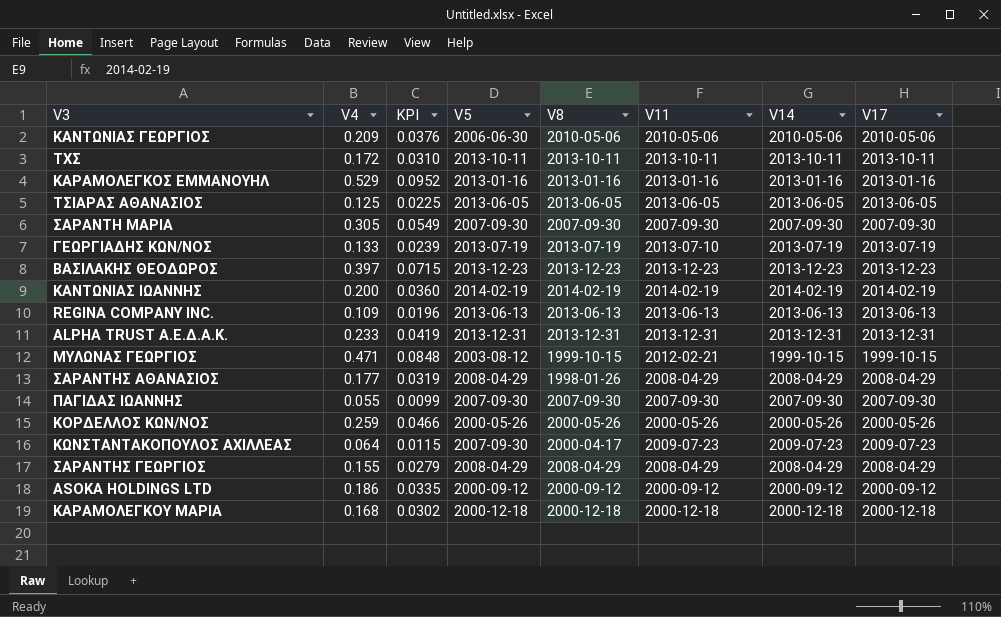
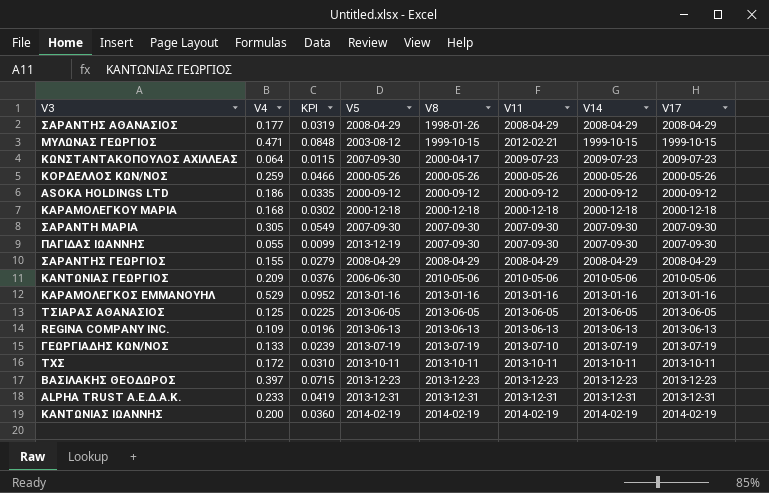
row order: none -> V8 ascending
ΠΑΓΙΔΑΣ ΙΩΑΝΝΗΣ | V5: 2007-09-30 -> 2013-12-19

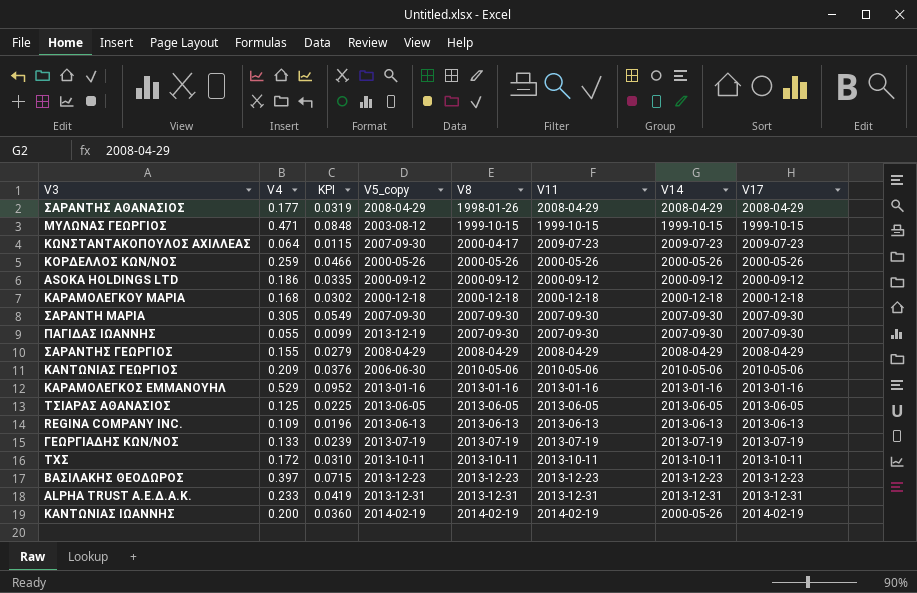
column name: V5 -> V5_copy
ΜΥΛΩΝΑΣ ΓΕΩΡΓΙΟΣ | V11: 2012-02-21 -> 1999-10-15
ΓΕΩΡΓΙΑΔΗΣ ΚΩΝ/ΝΟΣ | V11: 2013-07-10 -> 2013-07-19
ΚΑΝΤΩΝΙΑΣ ΙΩΑΝΝΗΣ | V14: 2014-02-19 -> 2000-05-26

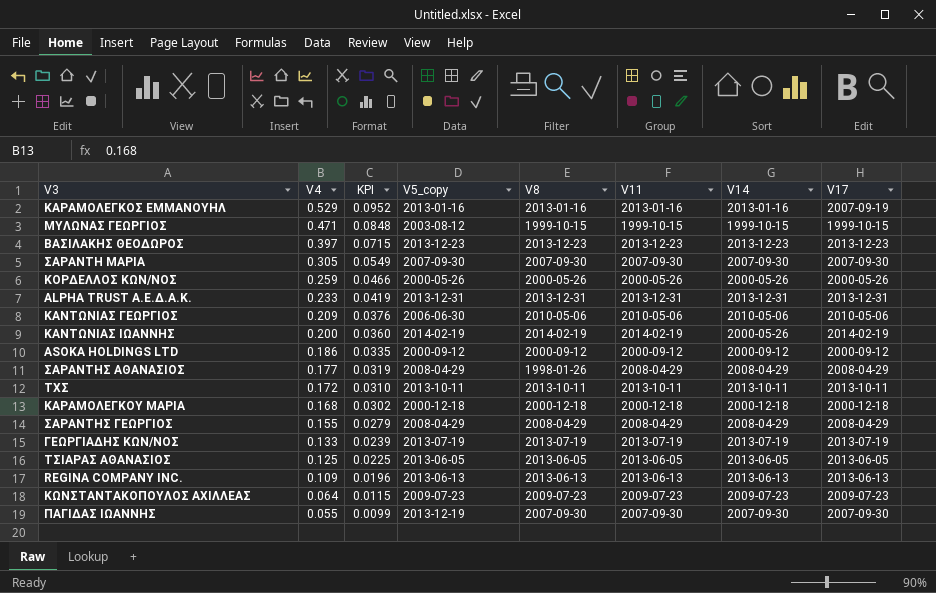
row order: V8 ascending -> V4 descending
ΚΑΡΑΜΟΛΕΓΚΟΣ ΕΜΜΑΝΟΥΗΛ | V17: 2013-01-16 -> 2007-09-19
ΚΩΝΣΤΑΝΤΑΚΟΠΟΥΛΟΣ ΑΧΙΛΛΕΑΣ | V5_copy: 2007-09-30 -> 2009-07-23
ΚΩΝΣΤΑΝΤΑΚΟΠΟΥΛΟΣ ΑΧΙΛΛΕΑΣ | V8: 2000-04-17 -> 2009-07-23

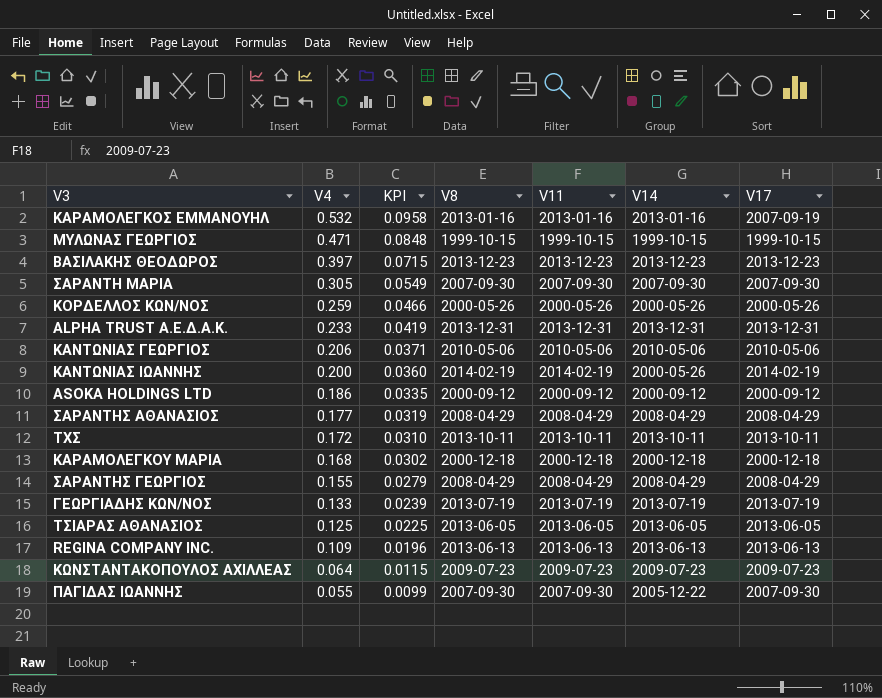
column V5_copy | position: 4 -> none
ΚΑΡΑΜΟΛΕΓΚΟΣ ΕΜΜΑΝΟΥΗΛ | V4: 0.529 -> 0.532
ΚΑΡΑΜΟΛΕΓΚΟΣ ΕΜΜΑΝΟΥΗΛ | KPI: 0.0952 -> 0.0958
ΚΑΝΤΩΝΙΑΣ ΓΕΩΡΓΙΟΣ | V4: 0.209 -> 0.206
ΚΑΝΤΩΝΙΑΣ ΓΕΩΡΓΙΟΣ | KPI: 0.0376 -> 0.0371
ΣΑΡΑΝΤΗΣ ΑΘΑΝΑΣΙΟΣ | V8: 1998-01-26 -> 2008-04-29
ΠΑΓΙΔΑΣ ΙΩΑΝΝΗΣ | V14: 2007-09-30 -> 2005-12-22

